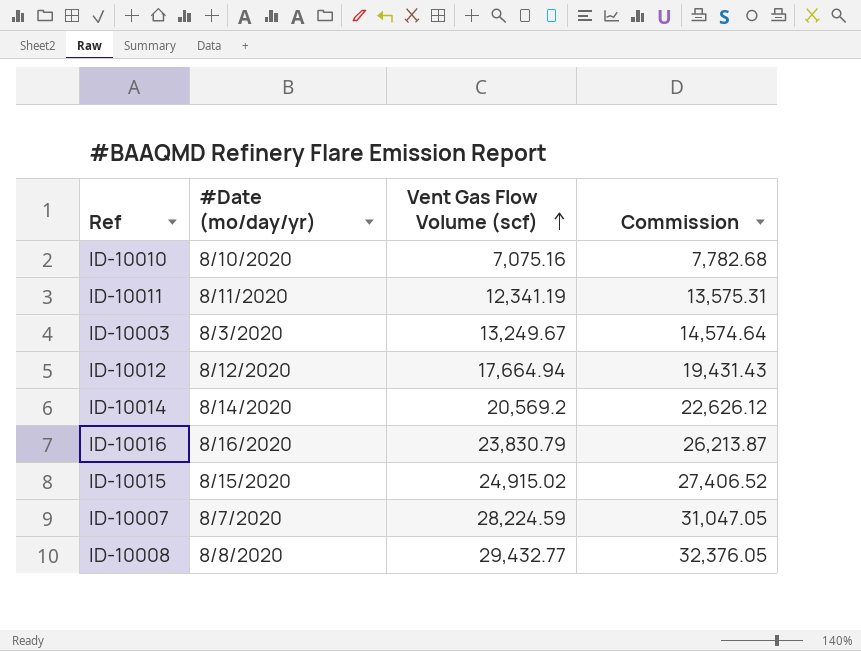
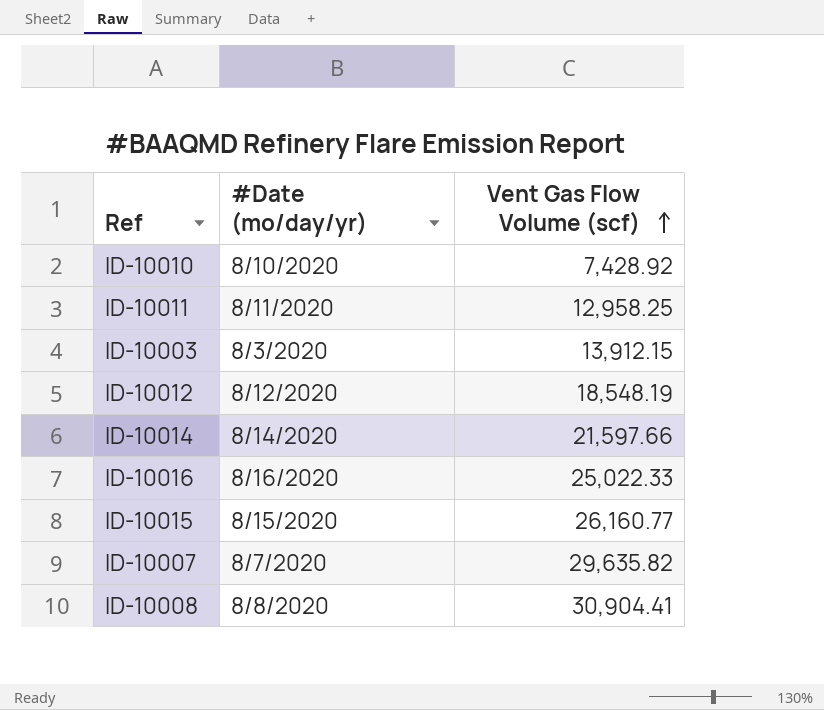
column Commission | formula: [Vent Gas Flow Volume (scf)] * 1.1 -> none
ID-10010 | Vent Gas Flow Volume (scf): 7,075.16 -> 7,428.92
ID-10011 | Vent Gas Flow Volume (scf): 12,341.19 -> 12,958.25
ID-10003 | Vent Gas Flow Volume (scf): 13,249.67 -> 13,912.15
ID-10012 | Vent Gas Flow Volume (scf): 17,664.94 -> 18,548.19
ID-10014 | Vent Gas Flow Volume (scf): 20,569.2 -> 21,597.66
ID-10016 | Vent Gas Flow Volume (scf): 23,830.79 -> 25,022.33
ID-10015 | Vent Gas Flow Volume (scf): 24,915.02 -> 26,160.77
ID-10007 | Vent Gas Flow Volume (scf): 28,224.59 -> 29,635.82
ID-10008 | Vent Gas Flow Volume (scf): 29,432.77 -> 30,904.41

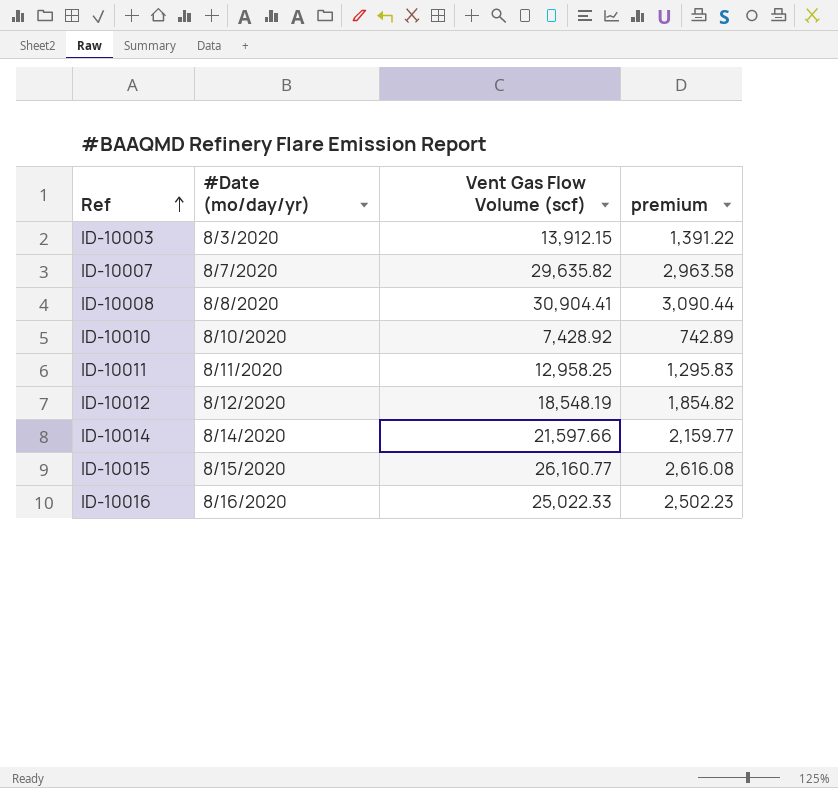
row order: Vent Gas Flow Volume (scf) ascending -> Ref ascending
column premium | formula: none -> [Vent Gas Flow Volume (scf)] * 0.1

